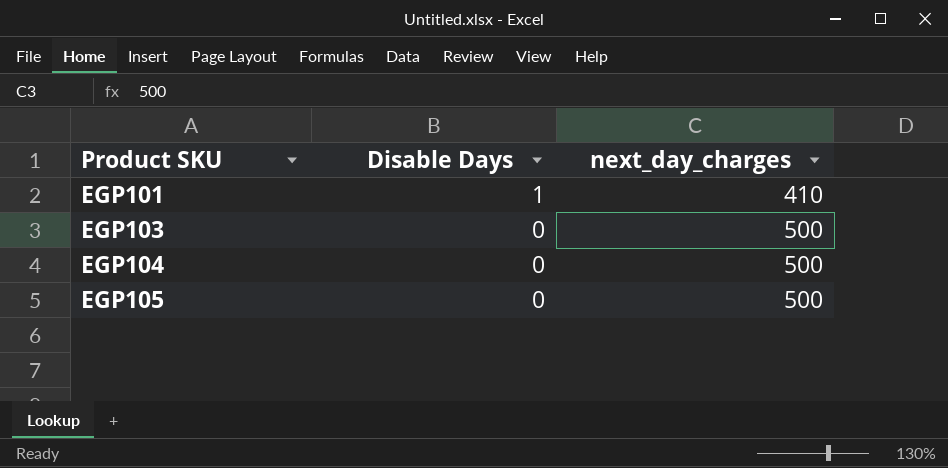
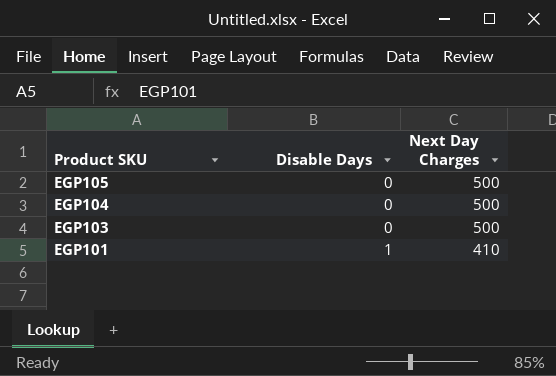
row order: Product SKU ascending -> Product SKU descending
column name: next_day_charges -> Next Day Charges

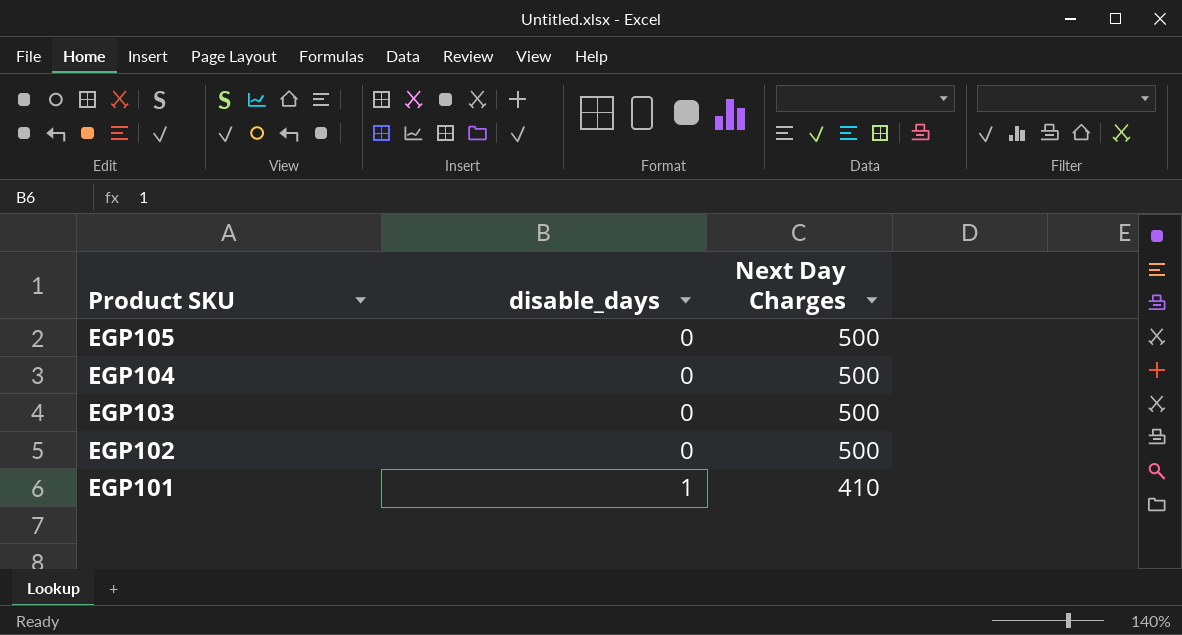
column name: Disable Days -> disable_days
row EGP102: none -> 0 | 500

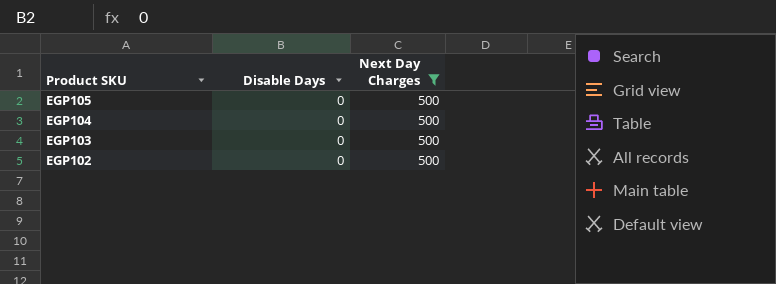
filter: none -> Next Day Charges = 500
column name: disable_days -> Disable Days

